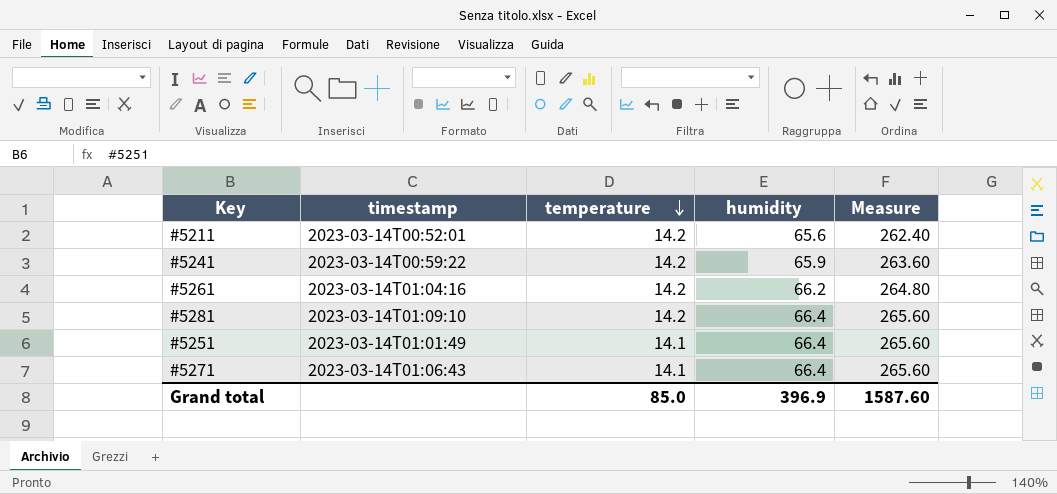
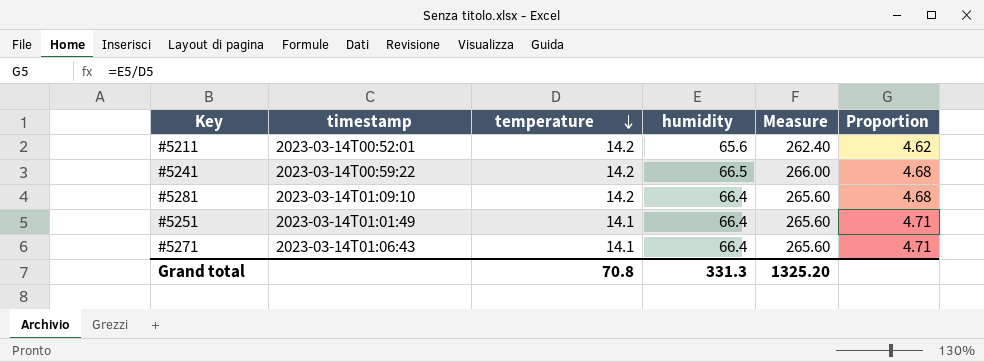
column Proportion | formula: none -> [humidity] / [temperature]
row #5261: 2023-03-14T01:04:16 | 14.2 | 66.2 | 264.80 -> none
#5241 | humidity: 65.9 -> 66.5
#5241 | Measure: 263.60 -> 266.00
Grand total | temperature: 85.0 -> 70.8
Grand total | humidity: 396.9 -> 331.3
Grand total | Measure: 1587.60 -> 1325.20

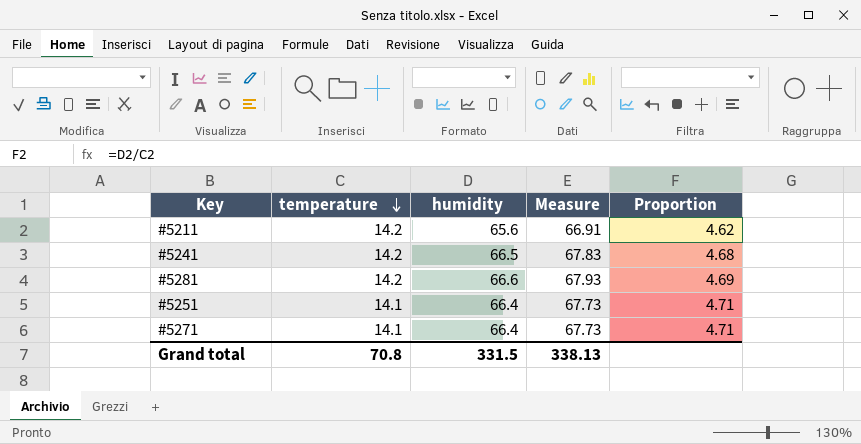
column timestamp | position: 2 -> none
column Measure | formula: [humidity] * 4 -> [humidity] * 1.02
#5281 | humidity: 66.4 -> 66.6
#5281 | Proportion: 4.68 -> 4.69
Grand total | humidity: 331.3 -> 331.5
Grand total | Measure: 1325.20 -> 338.13

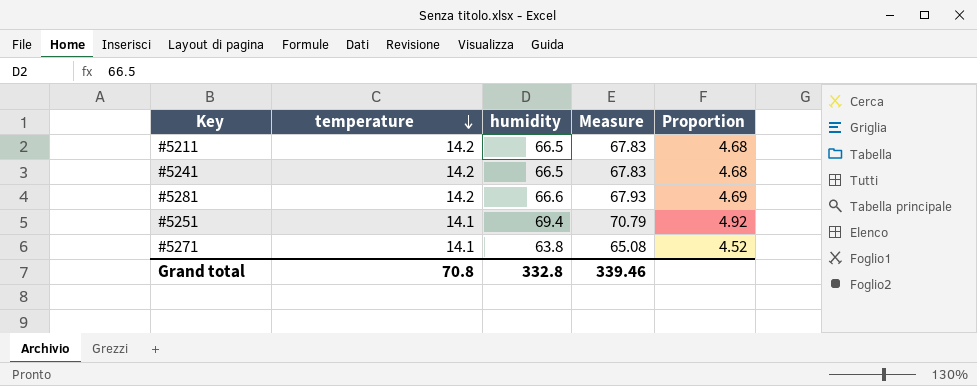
#5211 | humidity: 65.6 -> 66.5
#5211 | Measure: 66.91 -> 67.83
#5211 | Proportion: 4.62 -> 4.68
#5251 | humidity: 66.4 -> 69.4
#5251 | Measure: 67.73 -> 70.79
#5251 | Proportion: 4.71 -> 4.92
#5271 | humidity: 66.4 -> 63.8
#5271 | Measure: 67.73 -> 65.08
#5271 | Proportion: 4.71 -> 4.52
Grand total | humidity: 331.5 -> 332.8
Grand total | Measure: 338.13 -> 339.46

